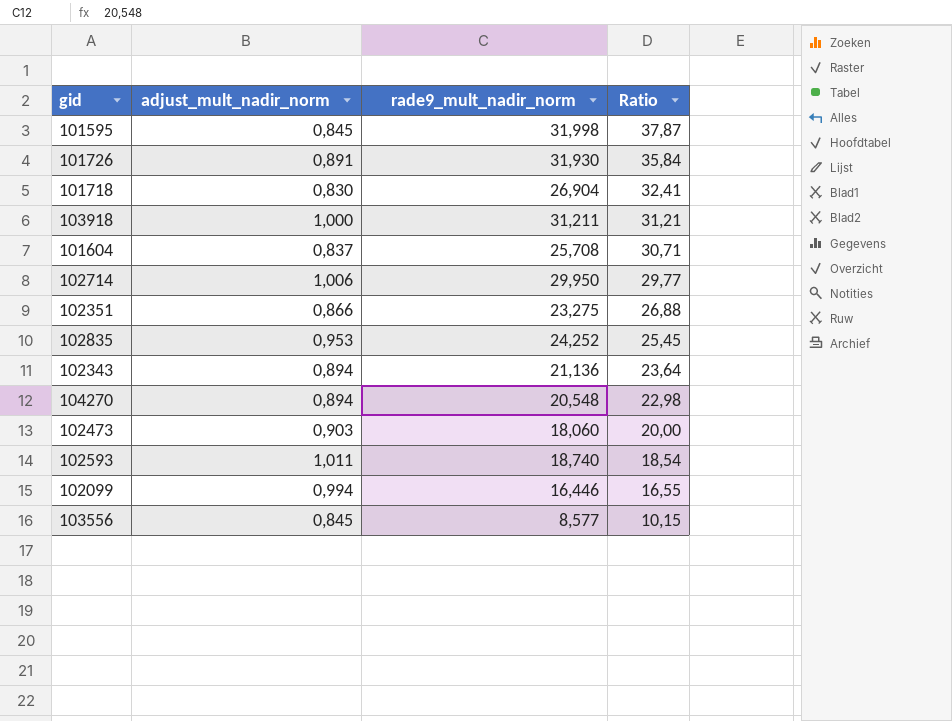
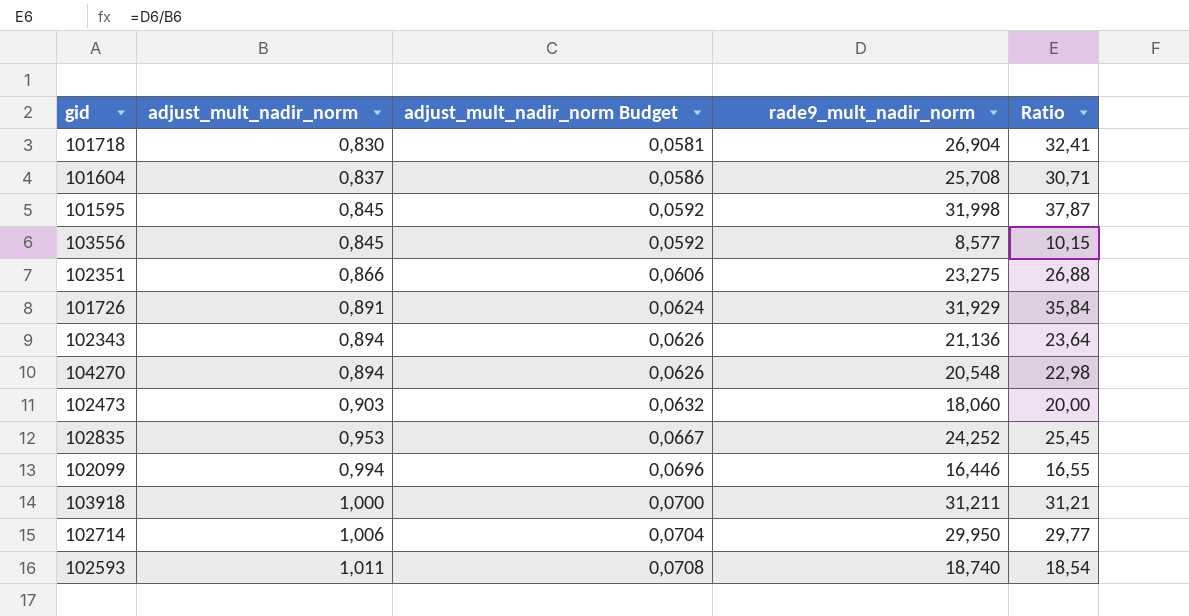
row order: Ratio descending -> adjust_mult_nadir_norm ascending
column adjust_mult_nadir_norm Budget | formula: none -> [adjust_mult_nadir_norm] * 0,07
101726 | rade9_mult_nadir_norm: 31,930 -> 31,929

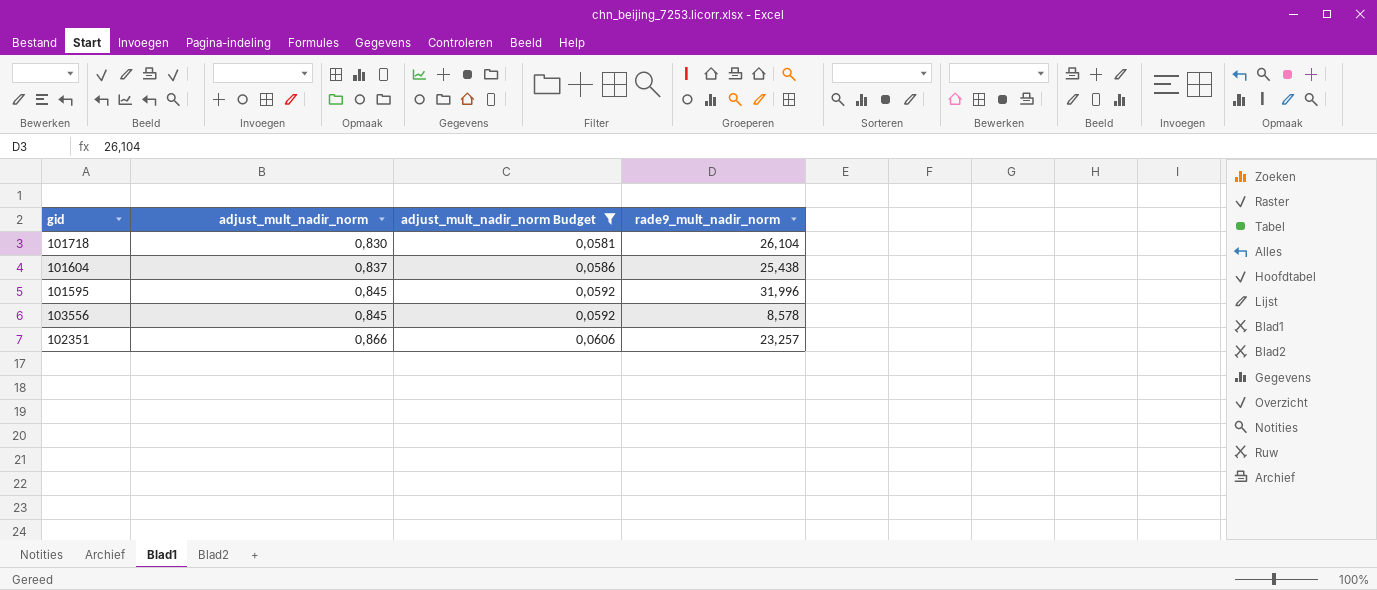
filter: none -> adjust_mult_nadir_norm Budget <= 0,0606
column Ratio | formula: [rade9_mult_nadir_norm] / [adjust_mult_nadir_norm] -> none
101718 | rade9_mult_nadir_norm: 26,904 -> 26,104
101604 | rade9_mult_nadir_norm: 25,708 -> 25,438
101595 | rade9_mult_nadir_norm: 31,998 -> 31,996
103556 | rade9_mult_nadir_norm: 8,577 -> 8,578
102351 | rade9_mult_nadir_norm: 23,275 -> 23,257

